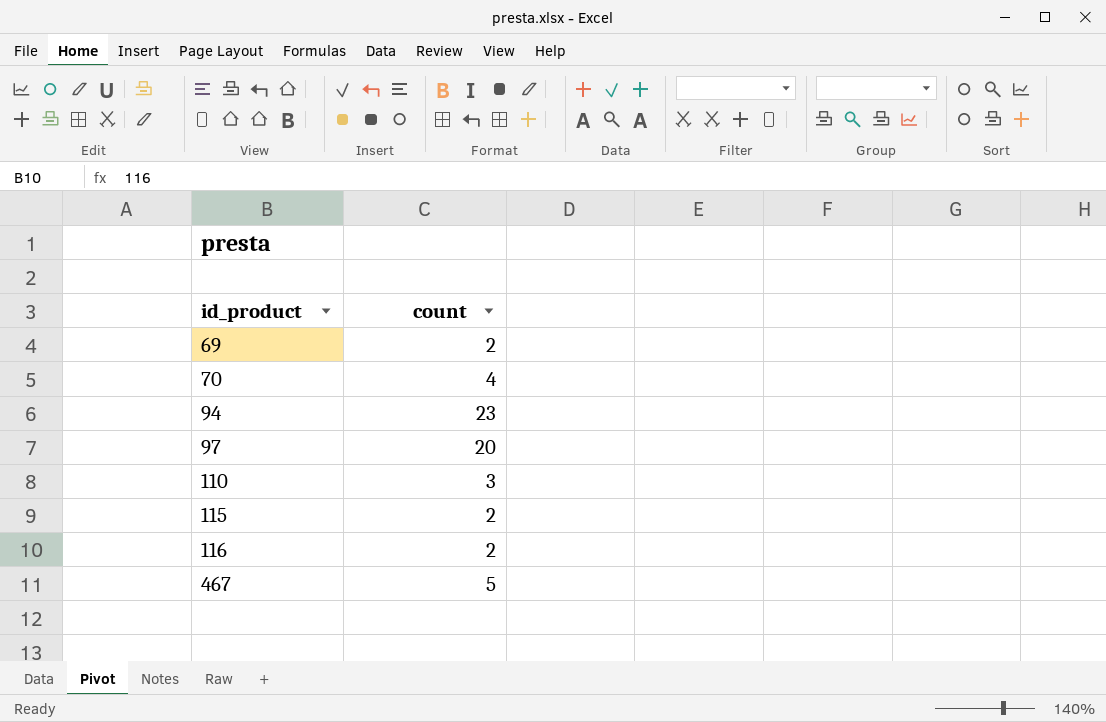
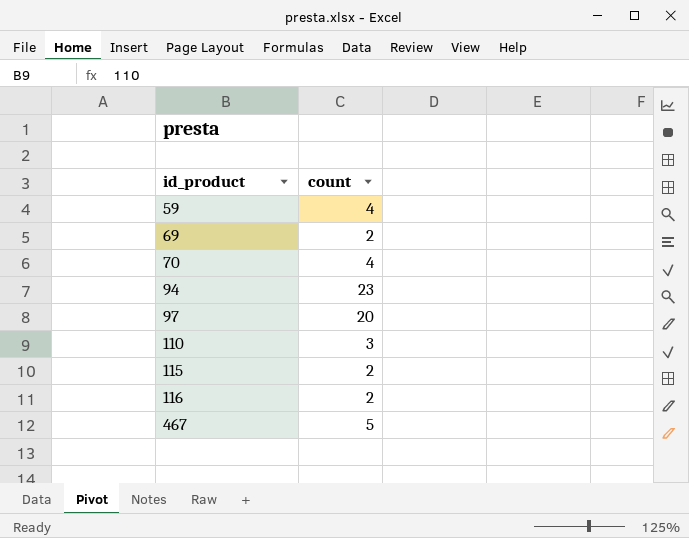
row 59: none -> 4

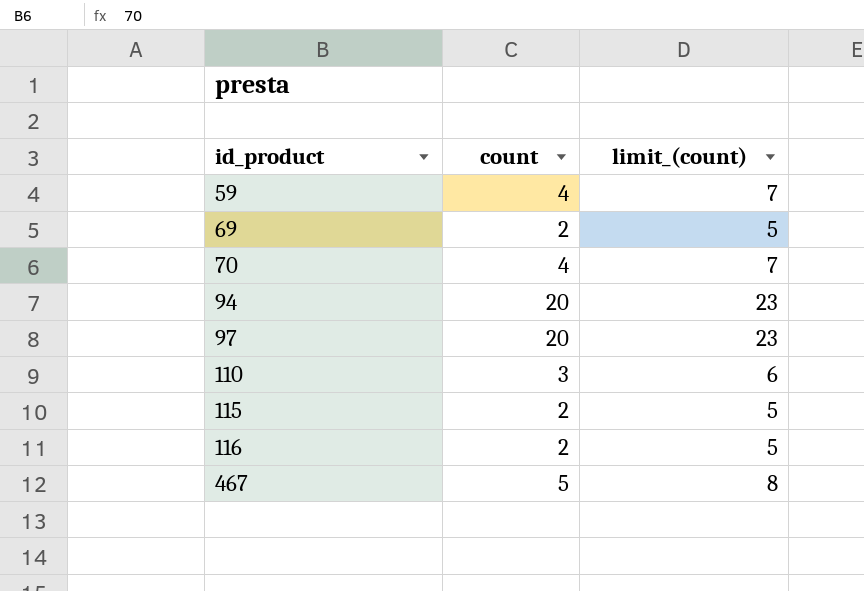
column limit_(count) | formula: none -> [count] + 3
94 | count: 23 -> 20

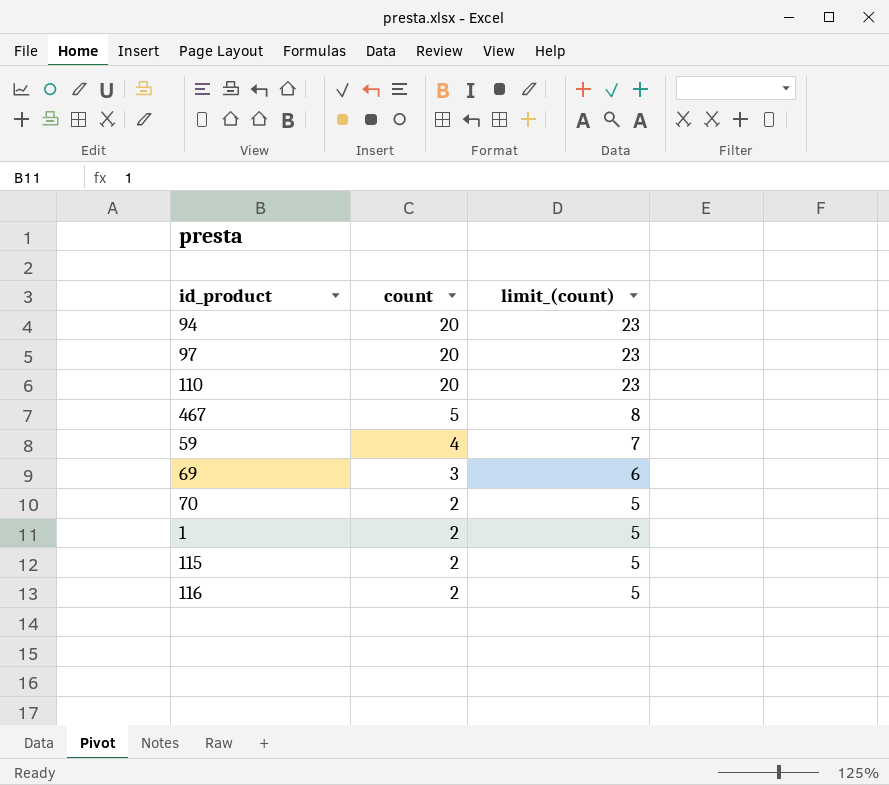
row order: id_product ascending -> count descending
110 | count: 3 -> 20
110 | limit_(count): 6 -> 23
69 | count: 2 -> 3
69 | limit_(count): 5 -> 6
70 | count: 4 -> 2
70 | limit_(count): 7 -> 5
row 1: none -> 2 | 5

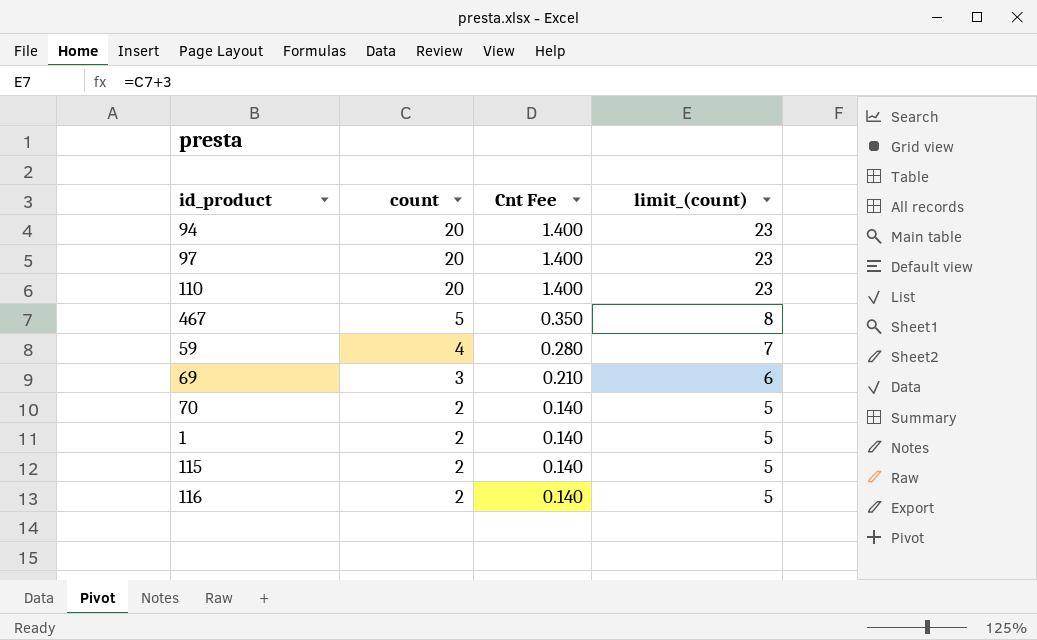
column Cnt Fee | formula: none -> [count] * 0.07

